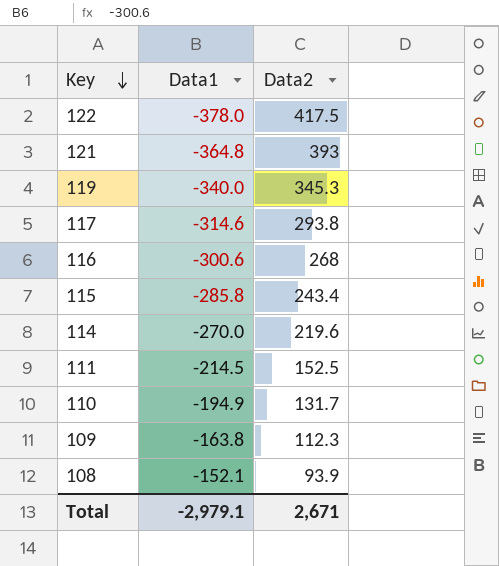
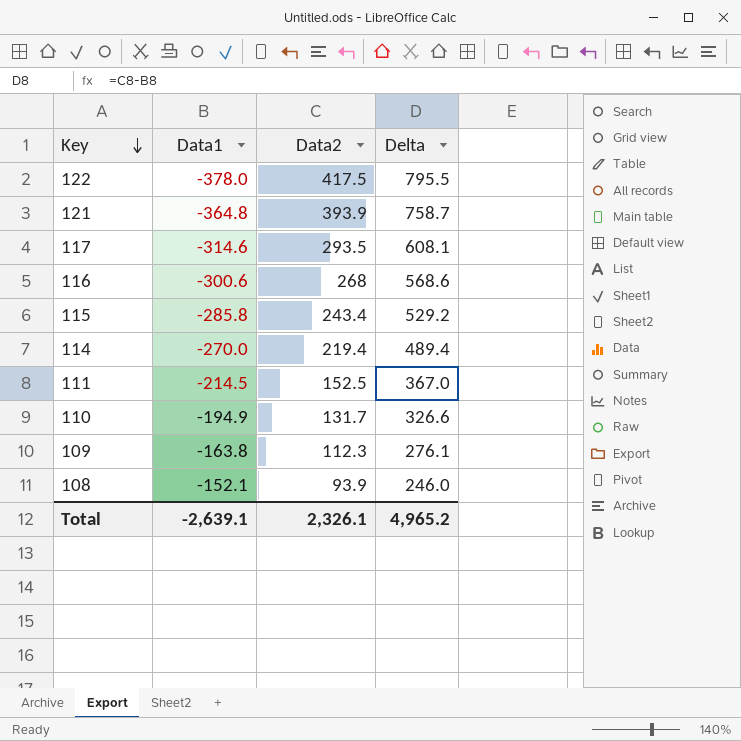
column Delta | formula: none -> [Data2] - [Data1]
row 119: -340.0 | 345.3 -> none
121 | Data2: 393 -> 393.9
117 | Data2: 293.8 -> 293.5
114 | Data2: 219.6 -> 219.4
Total | Data1: -2,979.1 -> -2,639.1
Total | Data2: 2,671 -> 2,326.1

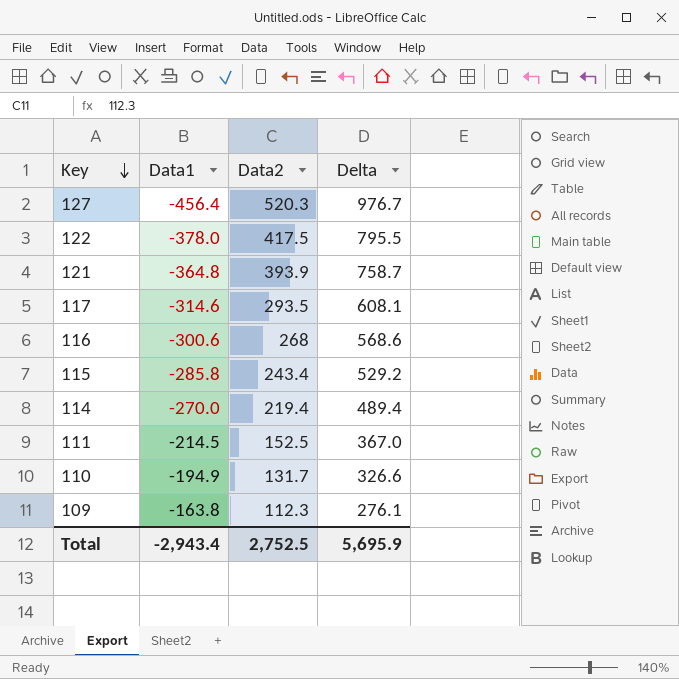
row 108: -152.1 | 93.9 | 246.0 -> none
row 127: none -> -456.4 | 520.3 | 976.7
Total | Data1: -2,639.1 -> -2,943.4
Total | Data2: 2,326.1 -> 2,752.5
Total | Delta: 4,965.2 -> 5,695.9

